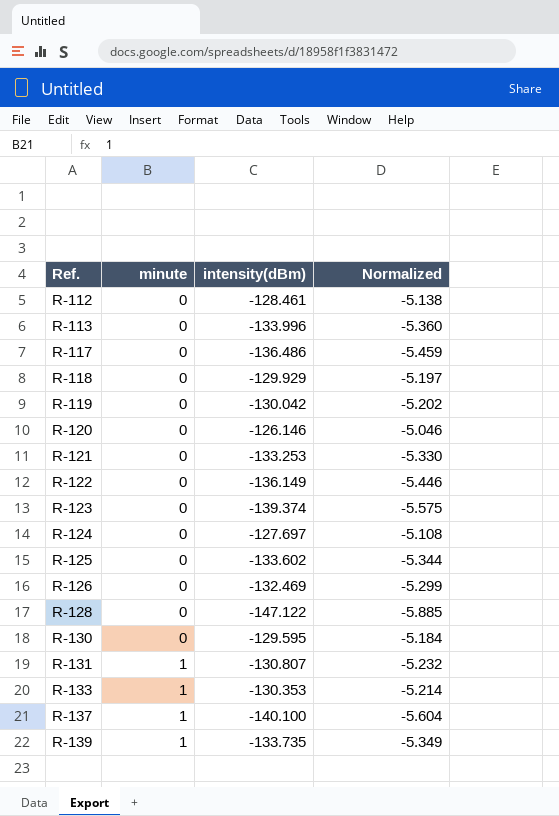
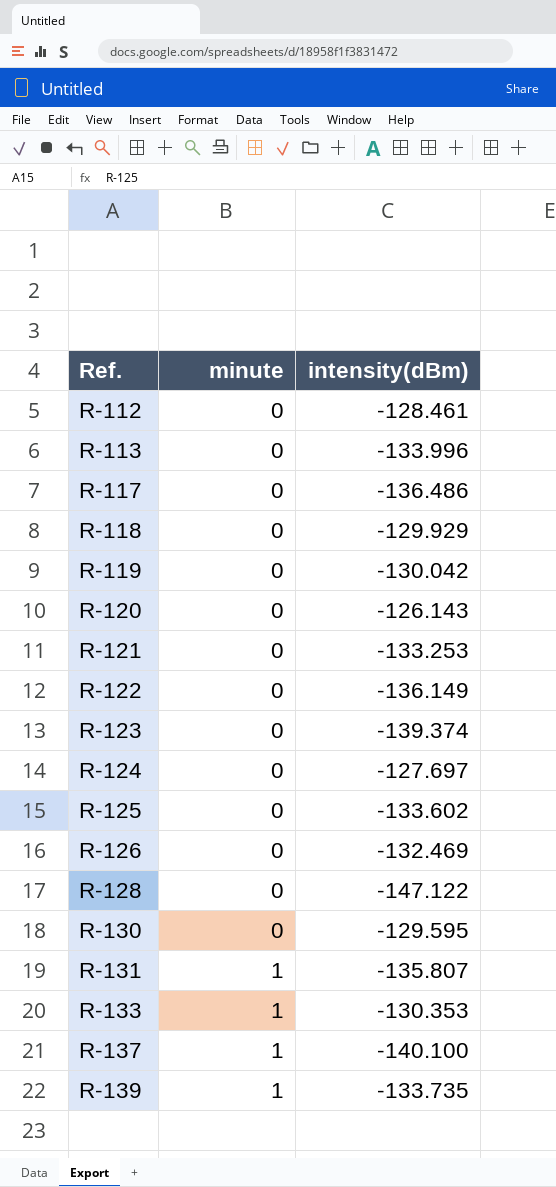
column Normalized | formula: [intensity(dBm)] * 0.04 -> none
R-120 | intensity(dBm): -126.146 -> -126.143
R-131 | intensity(dBm): -130.807 -> -135.807

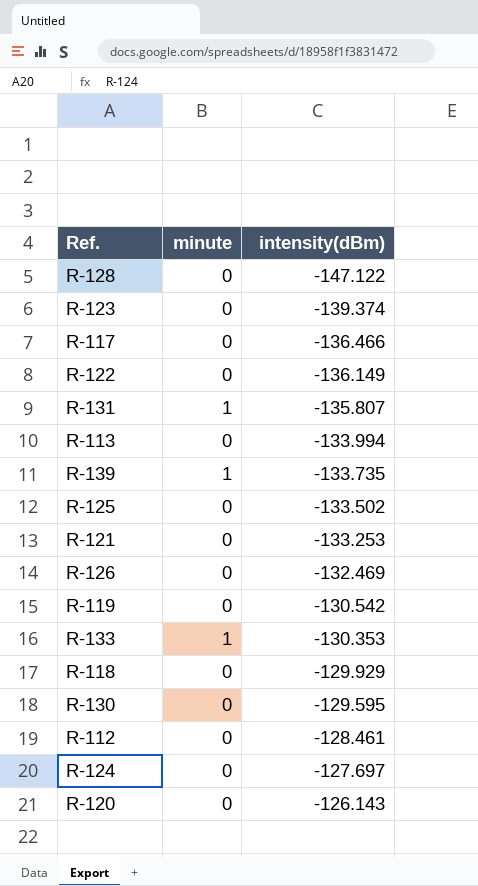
row order: Ref. ascending -> intensity(dBm) ascending
row R-137: 1 | -140.100 -> none
R-117 | intensity(dBm): -136.486 -> -136.466
R-113 | intensity(dBm): -133.996 -> -133.994
R-125 | intensity(dBm): -133.602 -> -133.502
R-119 | intensity(dBm): -130.042 -> -130.542

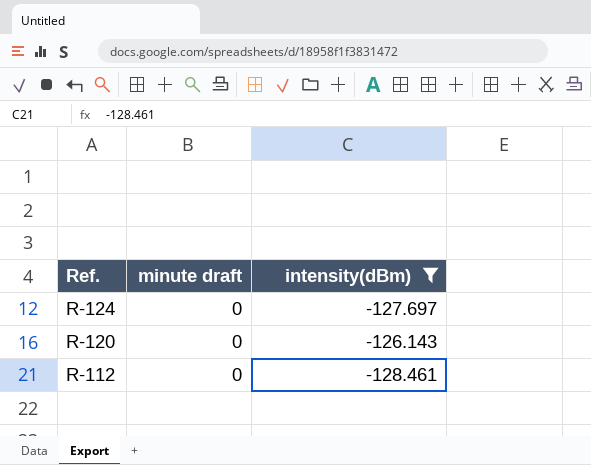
filter: none -> intensity(dBm) >= -128.461
row order: intensity(dBm) ascending -> Ref. descending
column name: minute -> minute draft

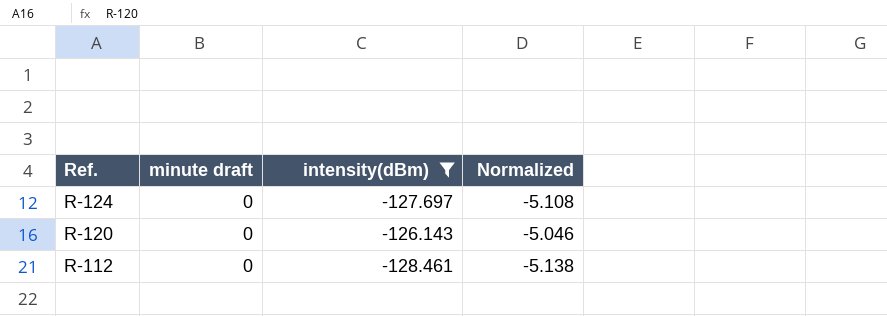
column Normalized | formula: none -> [intensity(dBm)] * 0.04

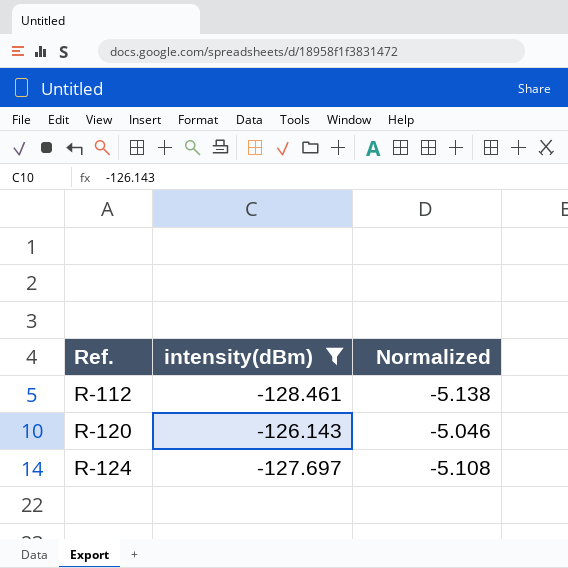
row order: Ref. descending -> Ref. ascending
column minute draft | position: 2 -> none

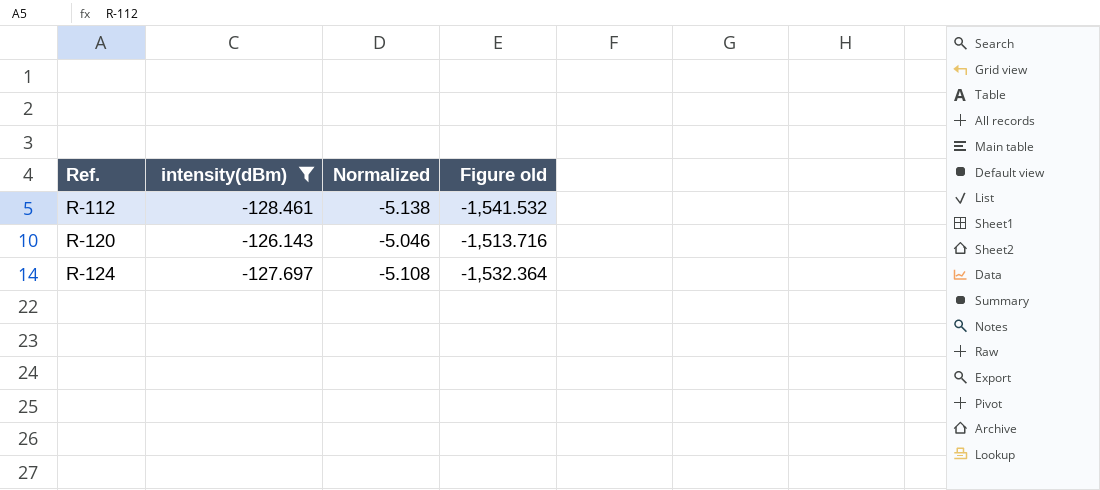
column Figure old | formula: none -> [intensity(dBm)] * 12

